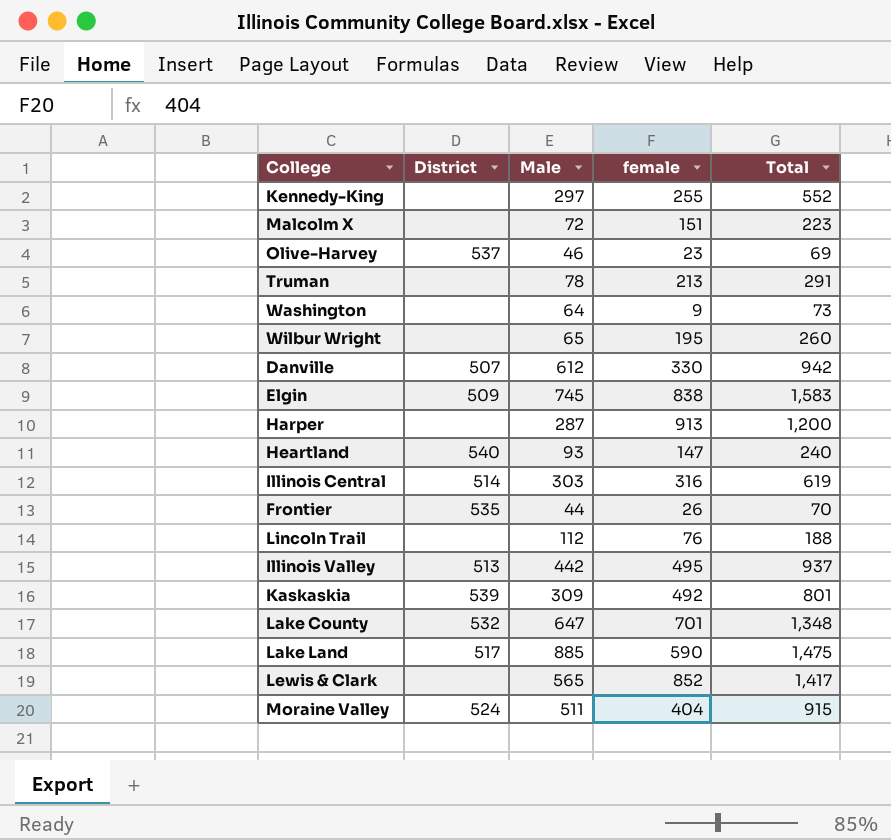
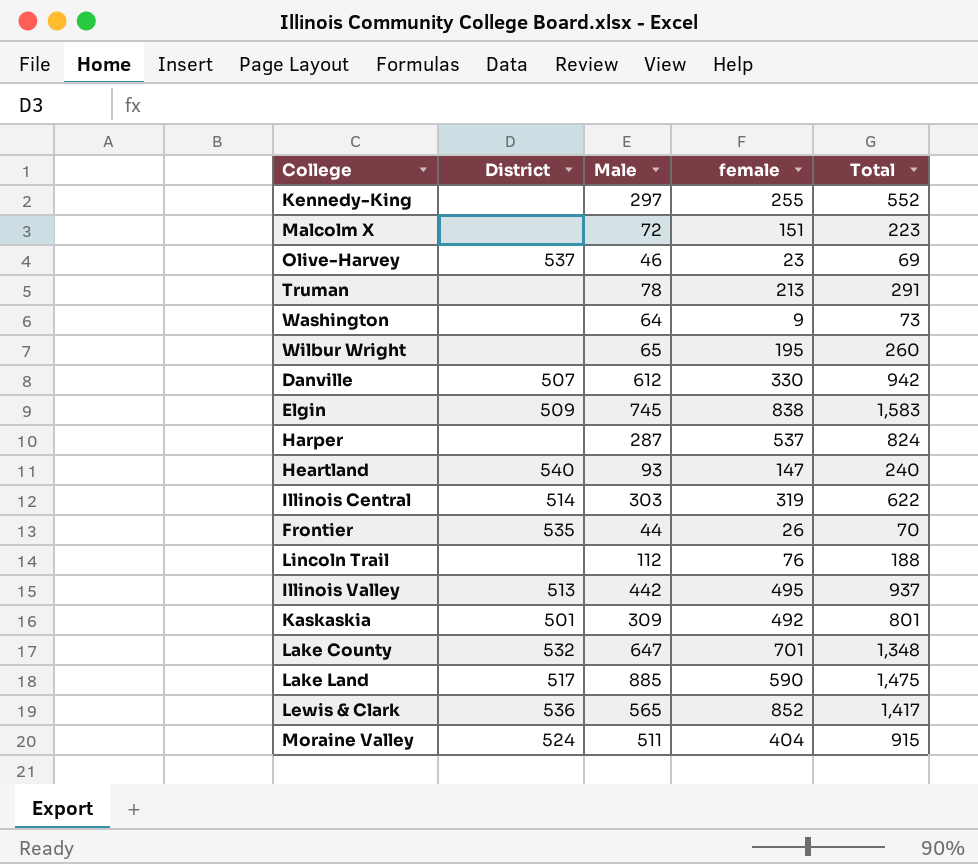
Harper | female: 913 -> 537
Harper | Total: 1,200 -> 824
Illinois Central | female: 316 -> 319
Illinois Central | Total: 619 -> 622
Kaskaskia | District: 539 -> 501
Lewis & Clark | District: none -> 536

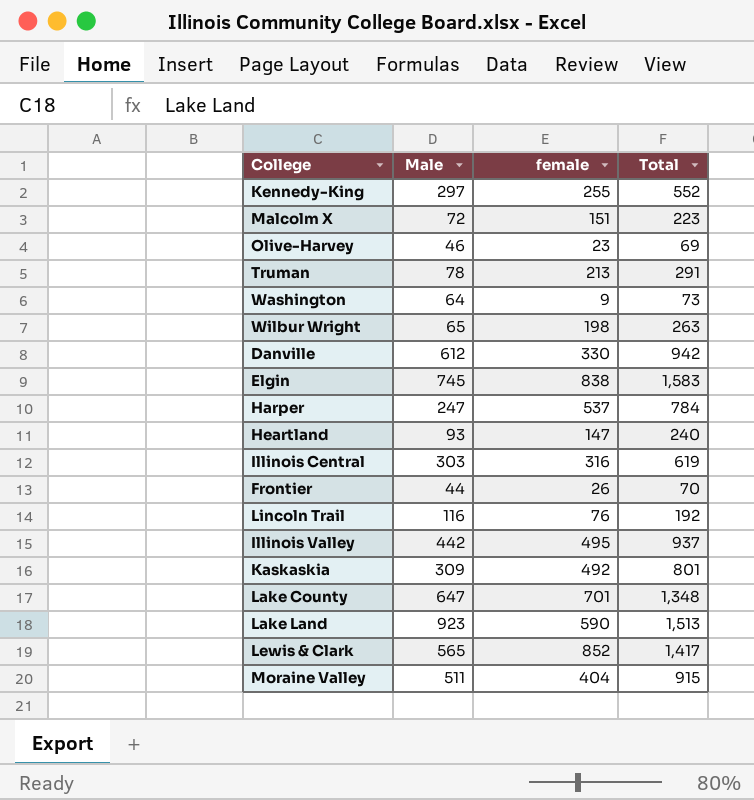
column District | position: 2 -> none
Wilbur Wright | female: 195 -> 198
Wilbur Wright | Total: 260 -> 263
Harper | Male: 287 -> 247
Harper | Total: 824 -> 784
Illinois Central | female: 319 -> 316
Illinois Central | Total: 622 -> 619
Lincoln Trail | Male: 112 -> 116
Lincoln Trail | Total: 188 -> 192
Lake Land | Male: 885 -> 923
Lake Land | Total: 1,475 -> 1,513

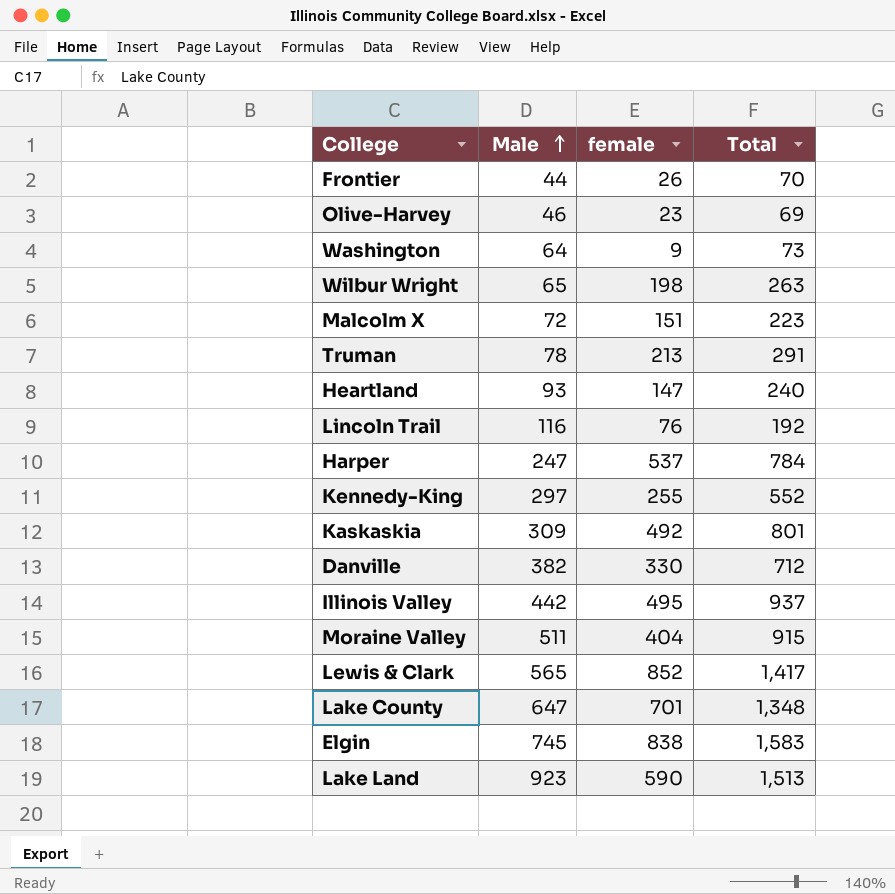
row order: none -> Male ascending
row Illinois Central: 303 | 316 | 619 -> none
Danville | Male: 612 -> 382
Danville | Total: 942 -> 712

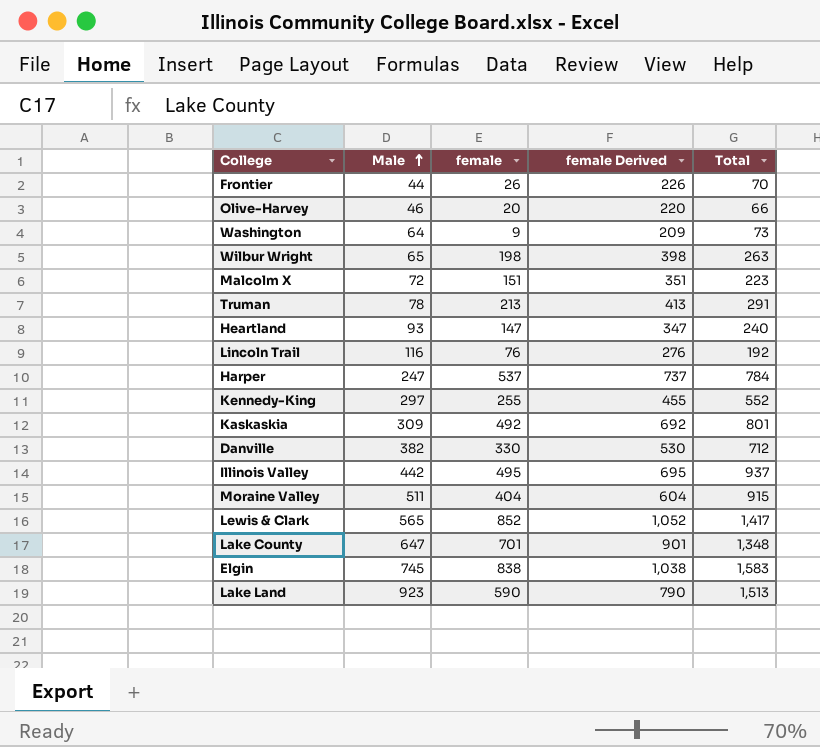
column female Derived | formula: none -> [female] + 200
Olive-Harvey | female: 23 -> 20
Olive-Harvey | Total: 69 -> 66

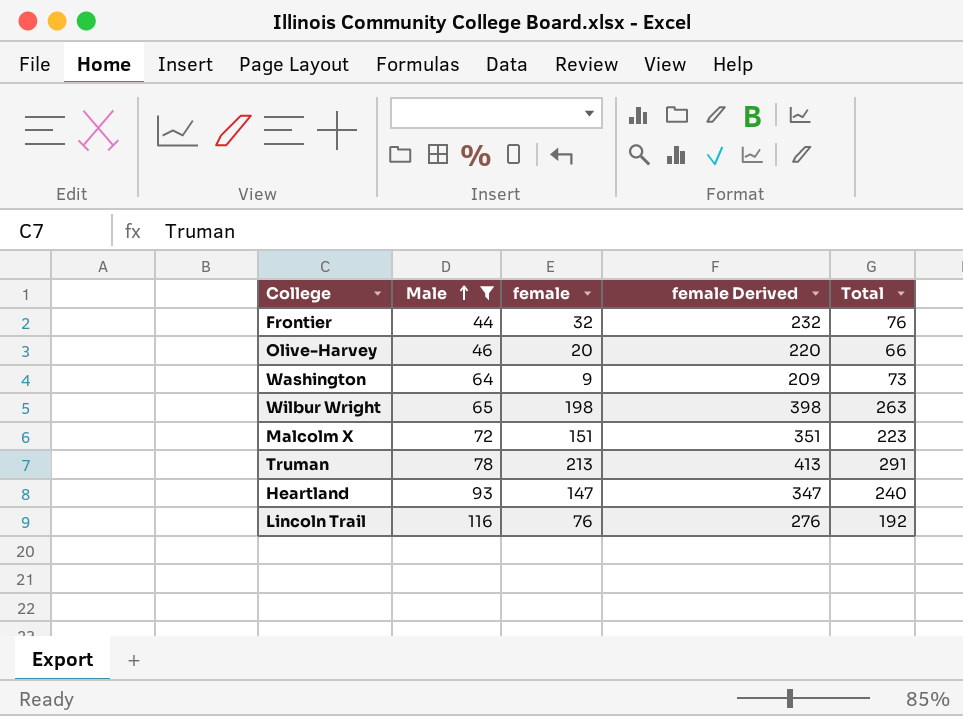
filter: none -> Male <= 116
Frontier | female: 26 -> 32
Frontier | female Derived: 226 -> 232
Frontier | Total: 70 -> 76

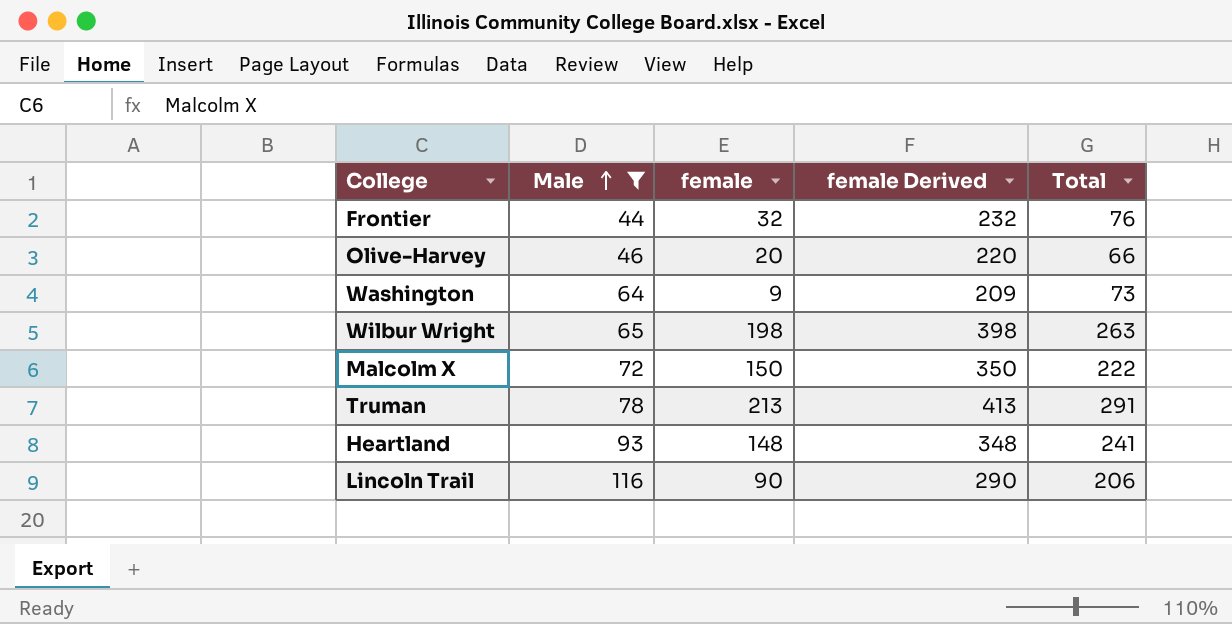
Malcolm X | female: 151 -> 150
Malcolm X | female Derived: 351 -> 350
Malcolm X | Total: 223 -> 222
Heartland | female: 147 -> 148
Heartland | female Derived: 347 -> 348
Heartland | Total: 240 -> 241
Lincoln Trail | female: 76 -> 90
Lincoln Trail | female Derived: 276 -> 290
Lincoln Trail | Total: 192 -> 206

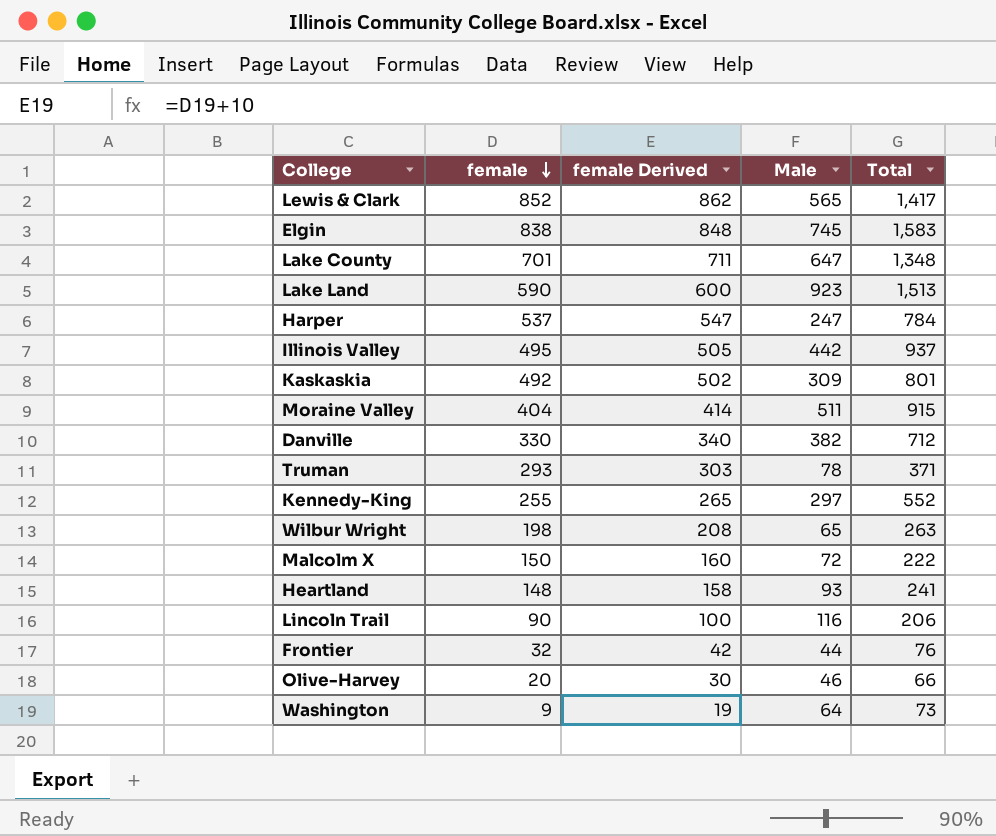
filter: Male <= 116 -> none
row order: Male ascending -> female descending
column female Derived | formula: [female] + 200 -> [female] + 10
column Male | position: 2 -> 4
Truman | female: 213 -> 293
Truman | Total: 291 -> 371

